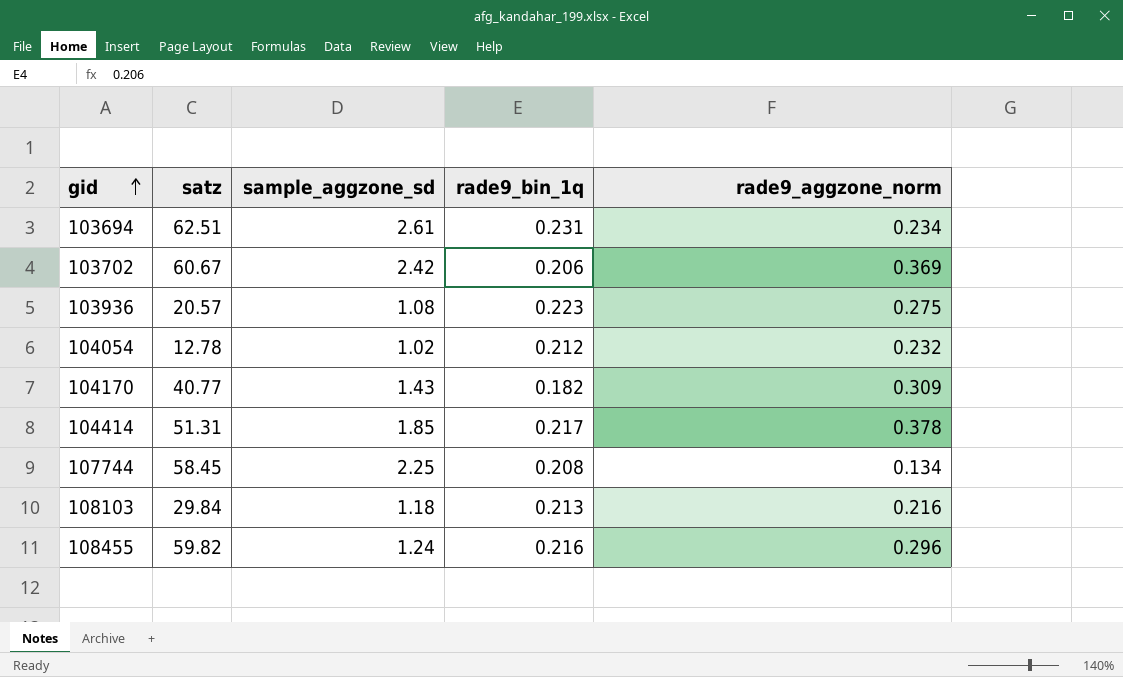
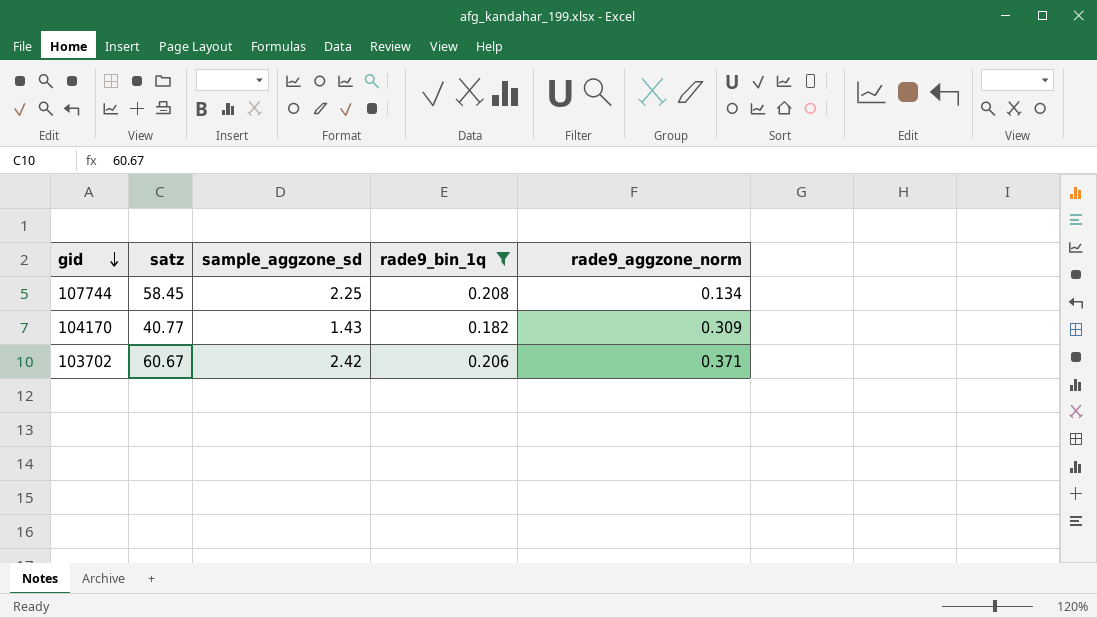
filter: none -> rade9_bin_1q <= 0.208
row order: gid ascending -> gid descending
103702 | rade9_aggzone_norm: 0.369 -> 0.371

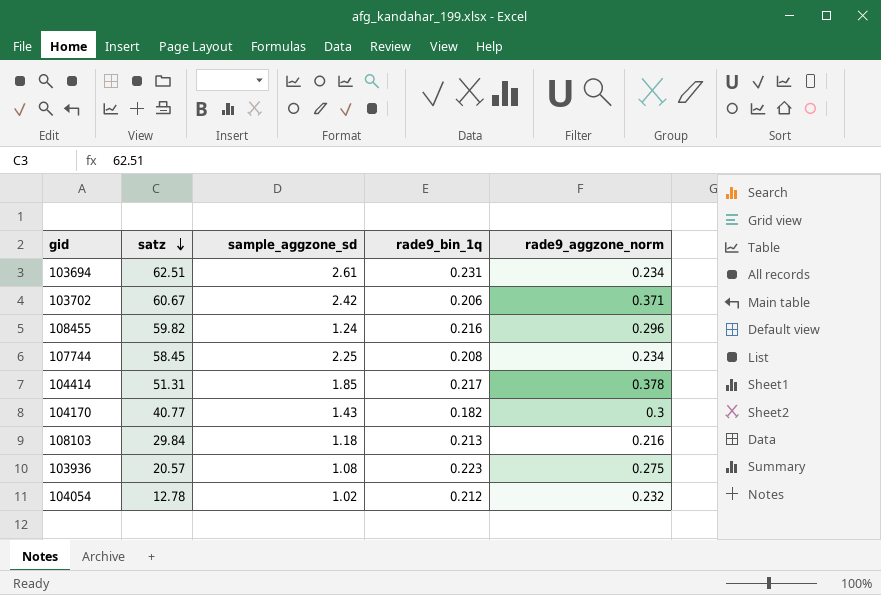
filter: rade9_bin_1q <= 0.208 -> none
row order: gid descending -> satz descending
107744 | rade9_aggzone_norm: 0.134 -> 0.234
104170 | rade9_aggzone_norm: 0.309 -> 0.3

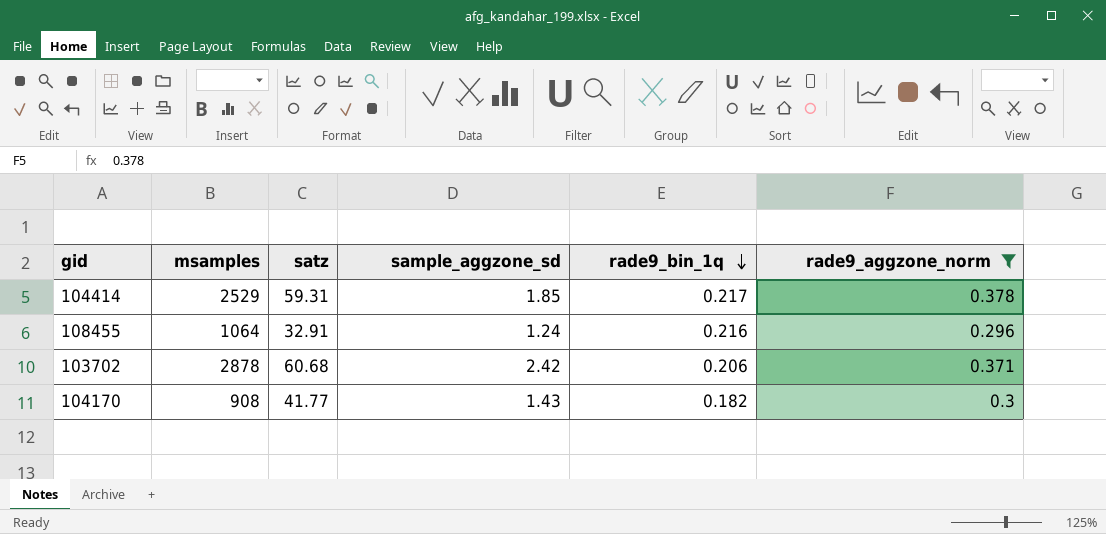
filter: none -> rade9_aggzone_norm >= 0.296
row order: satz descending -> rade9_bin_1q descending
column msamples | position: none -> 2
104414 | satz: 51.31 -> 59.31
108455 | satz: 59.82 -> 32.91
103702 | satz: 60.67 -> 60.68
104170 | satz: 40.77 -> 41.77

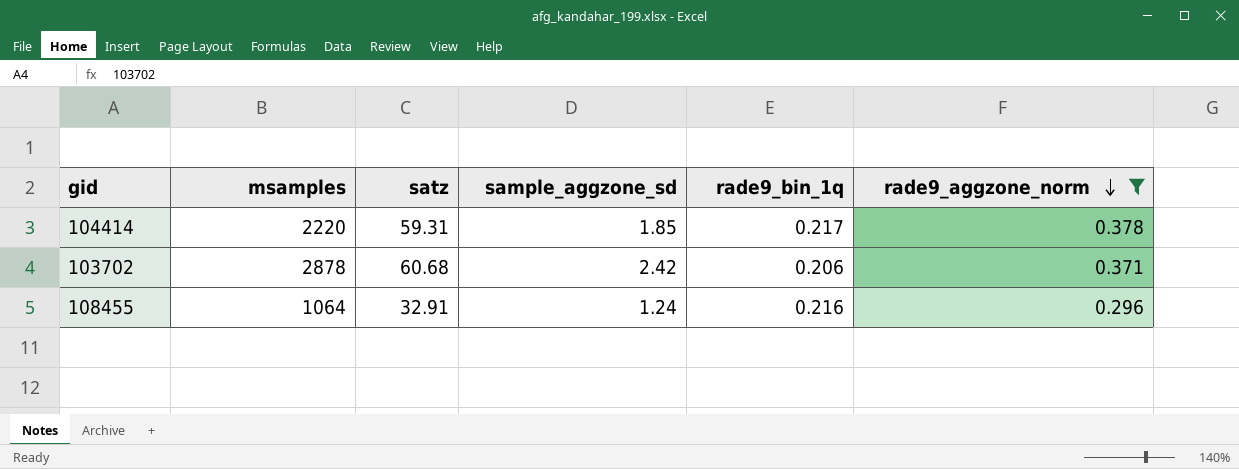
row order: rade9_bin_1q descending -> rade9_aggzone_norm descending
row 104170: 908 | 41.77 | 1.43 | 0.182 | 0.3 -> none
104414 | msamples: 2529 -> 2220

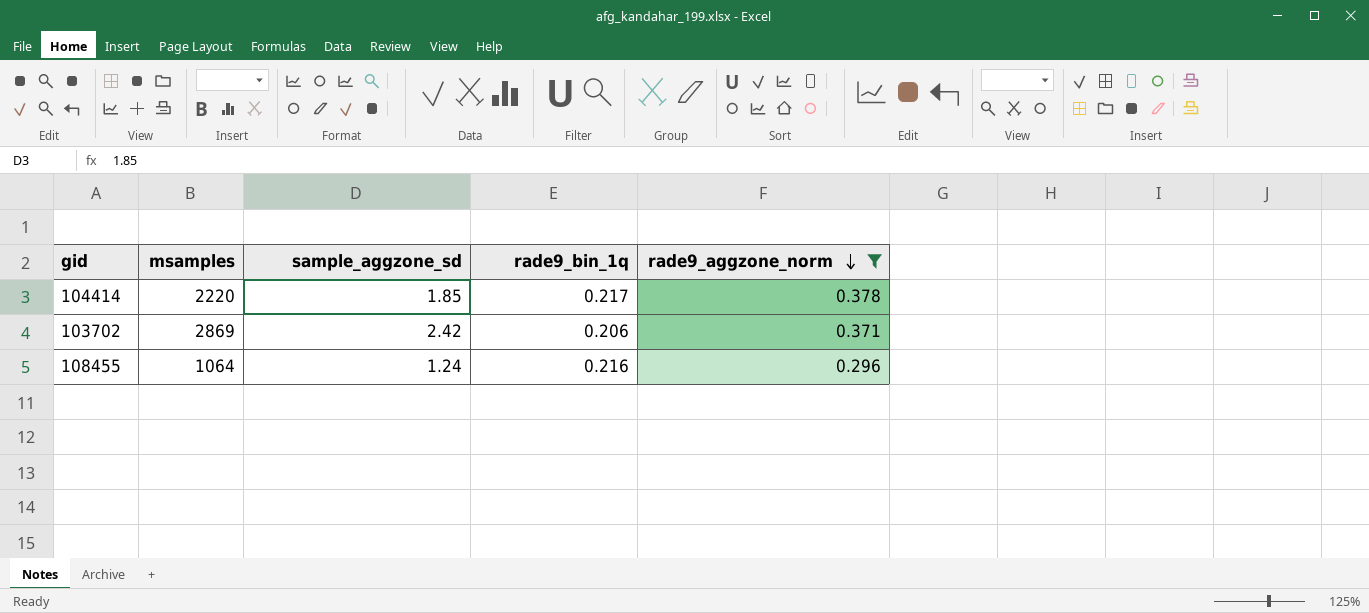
column satz | position: 3 -> none
103702 | msamples: 2878 -> 2869

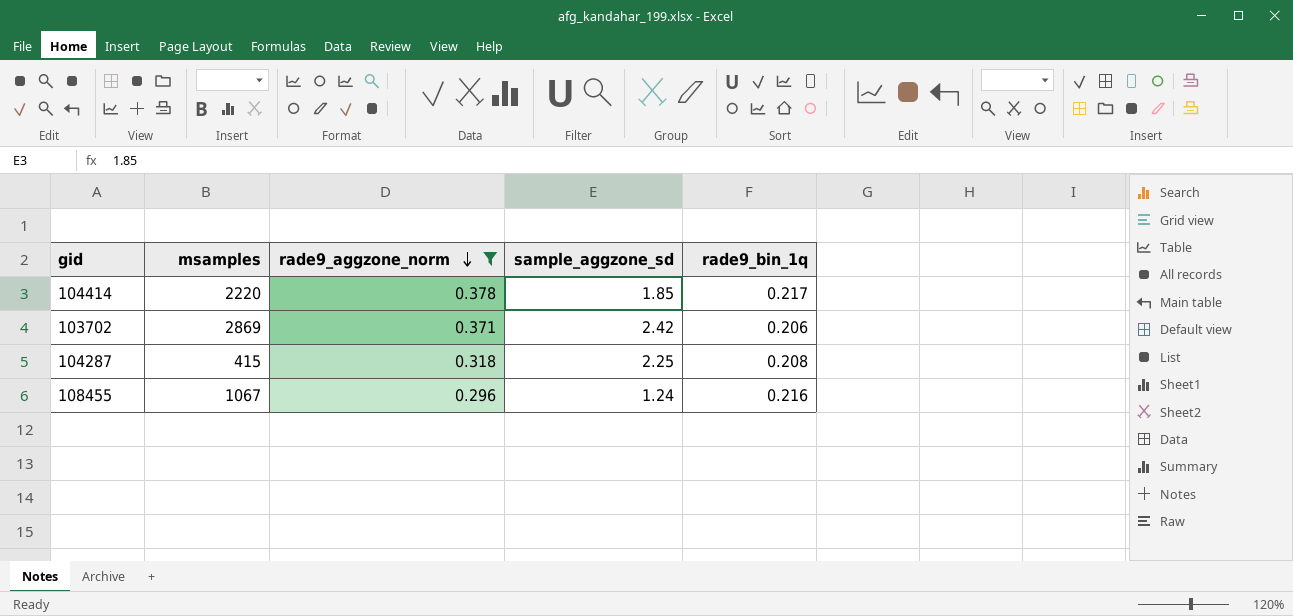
column rade9_aggzone_norm | position: 5 -> 3
row 104287: none -> 415 | 0.318 | 2.25 | 0.208
108455 | msamples: 1064 -> 1067

